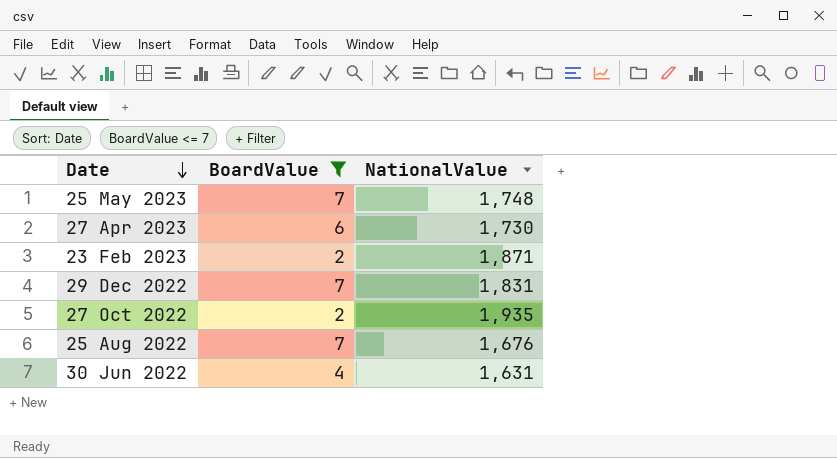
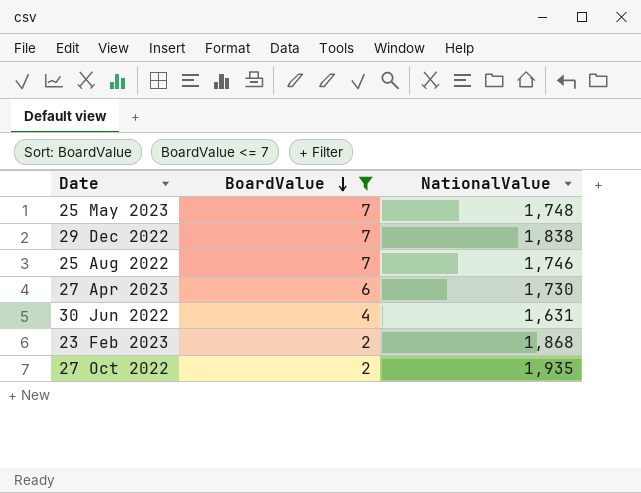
row order: Date descending -> BoardValue descending
29 Dec 2022 | NationalValue: 1,831 -> 1,838
25 Aug 2022 | NationalValue: 1,676 -> 1,746
23 Feb 2023 | NationalValue: 1,871 -> 1,868

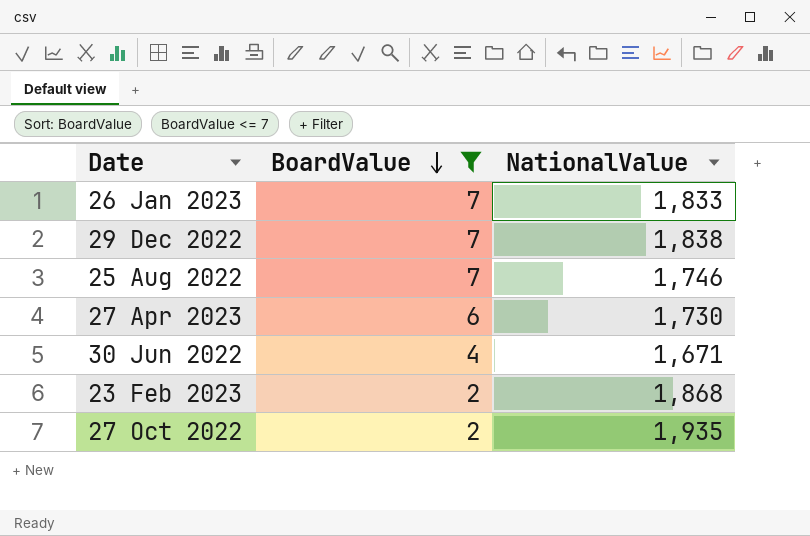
row 25 May 2023: 7 | 1,748 -> none
row 26 Jan 2023: none -> 7 | 1,833
30 Jun 2022 | NationalValue: 1,631 -> 1,671

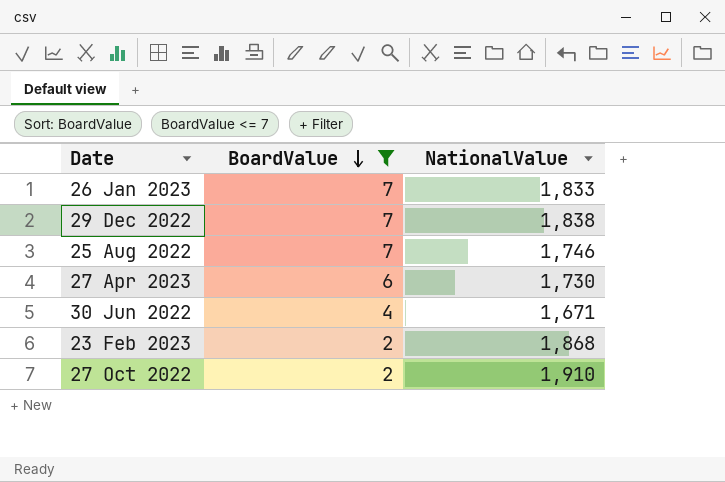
27 Oct 2022 | NationalValue: 1,935 -> 1,910

